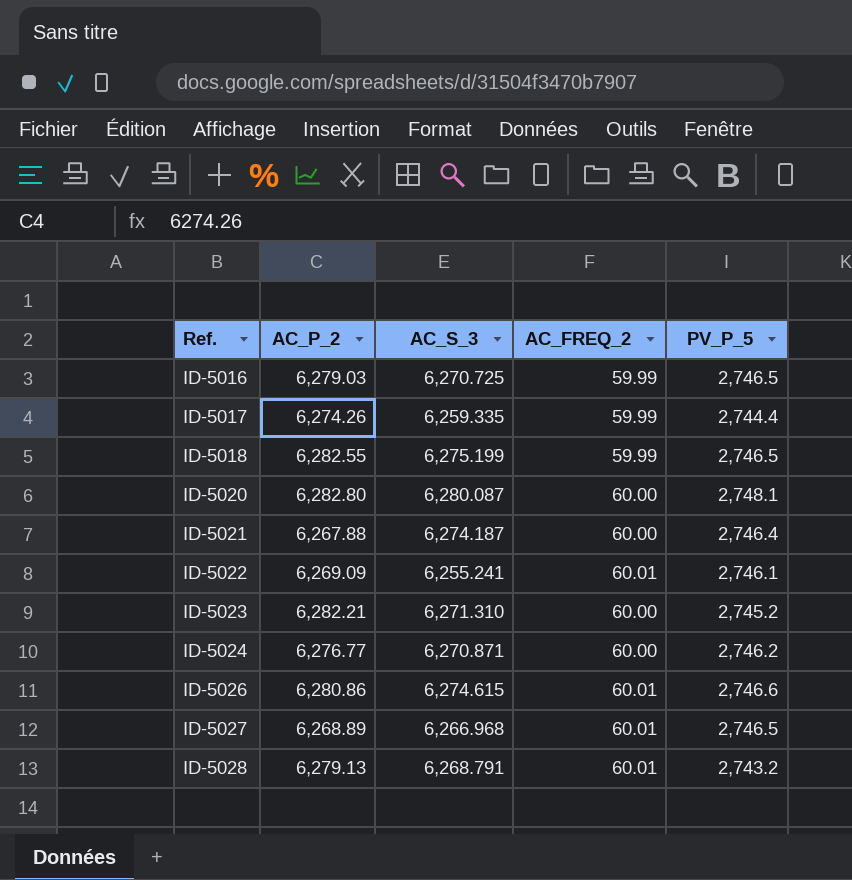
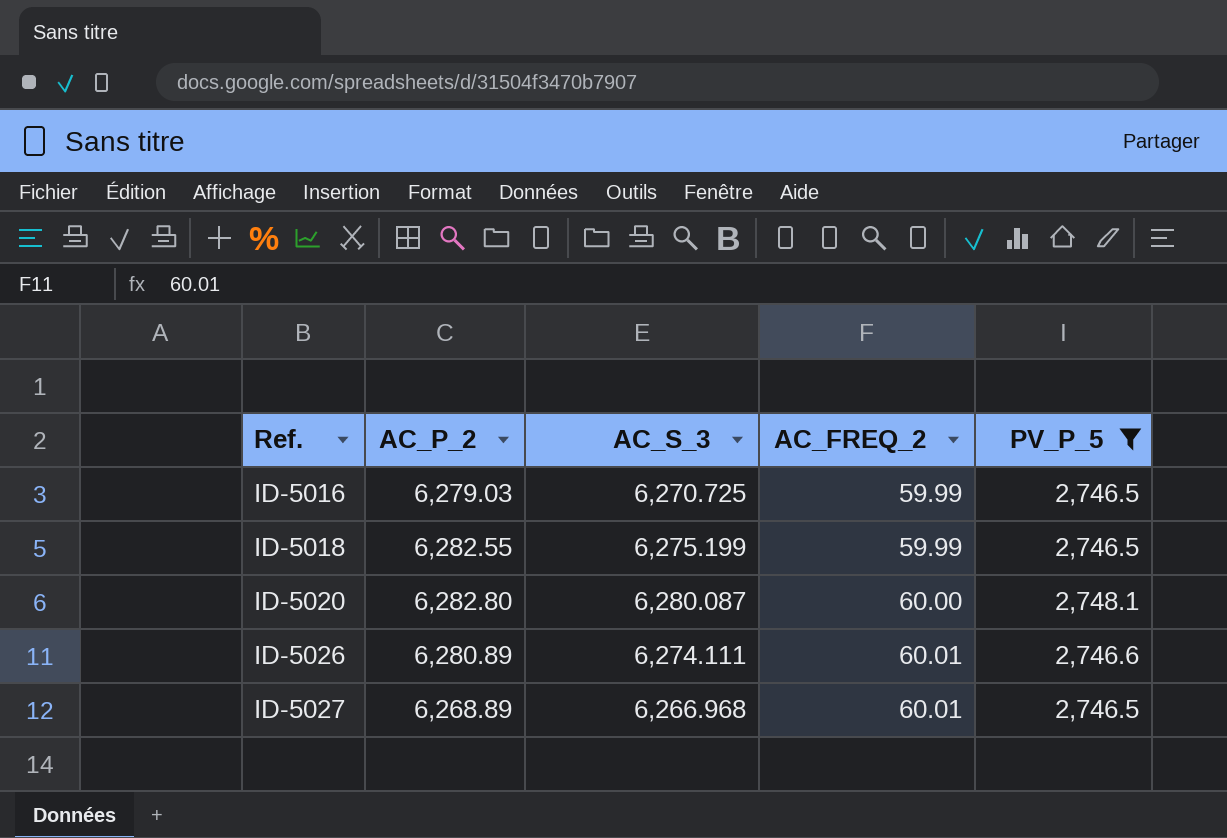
filter: none -> PV_P_5 >= 2,746.5
ID-5026 | AC_P_2: 6,280.86 -> 6,280.89
ID-5026 | AC_S_3: 6,274.615 -> 6,274.111

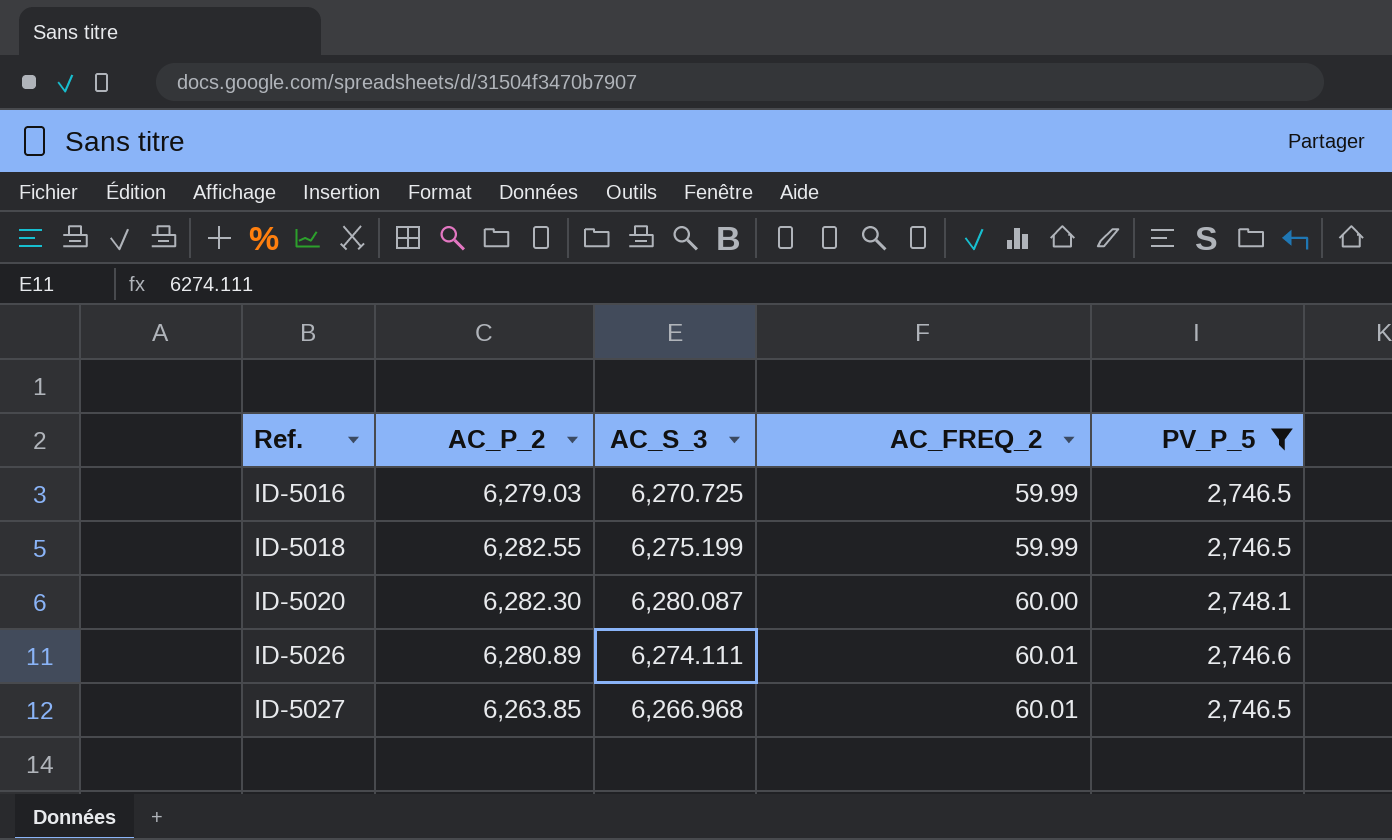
ID-5020 | AC_P_2: 6,282.80 -> 6,282.30
ID-5027 | AC_P_2: 6,268.89 -> 6,263.85

